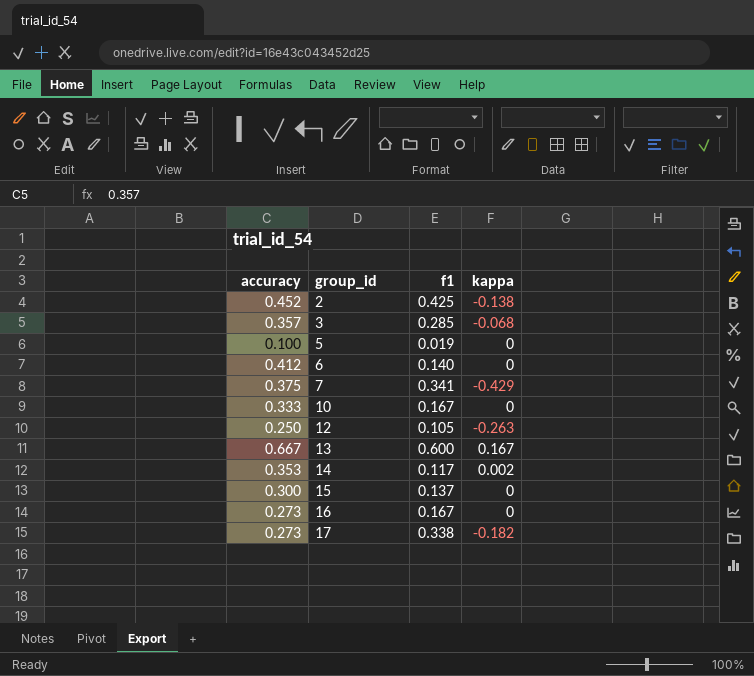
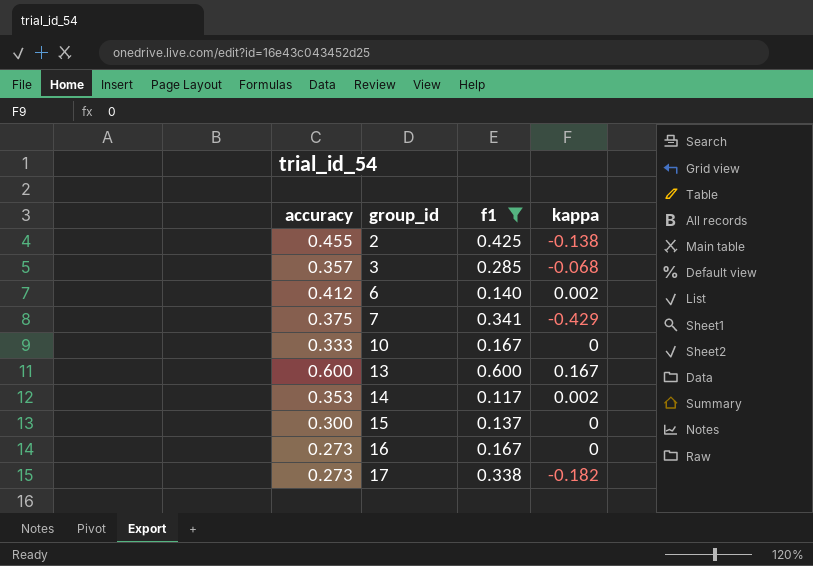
filter: none -> f1 >= 0.117
2 | accuracy: 0.452 -> 0.455
6 | kappa: 0 -> 0.002
13 | accuracy: 0.667 -> 0.600

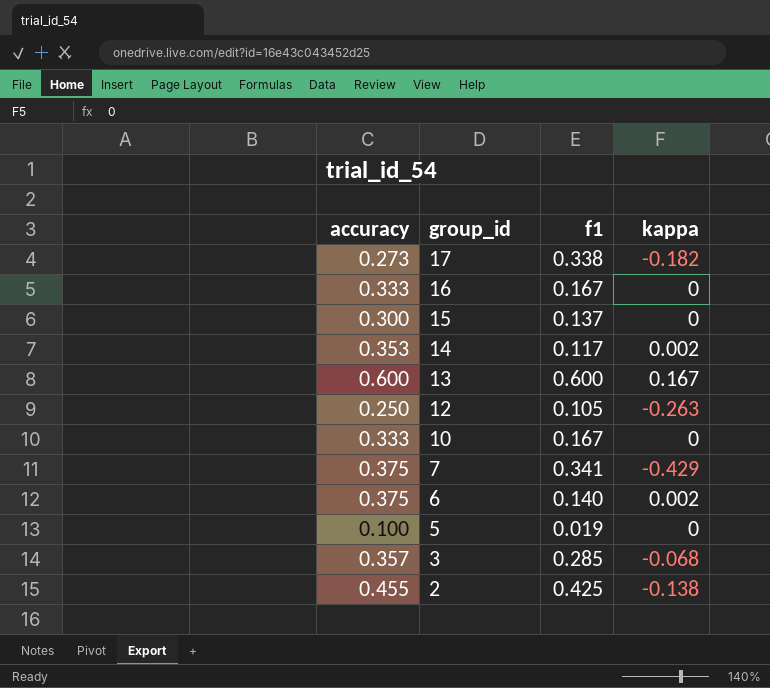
filter: f1 >= 0.117 -> none
row order: group_id ascending -> group_id descending
16 | accuracy: 0.273 -> 0.333
6 | accuracy: 0.412 -> 0.375

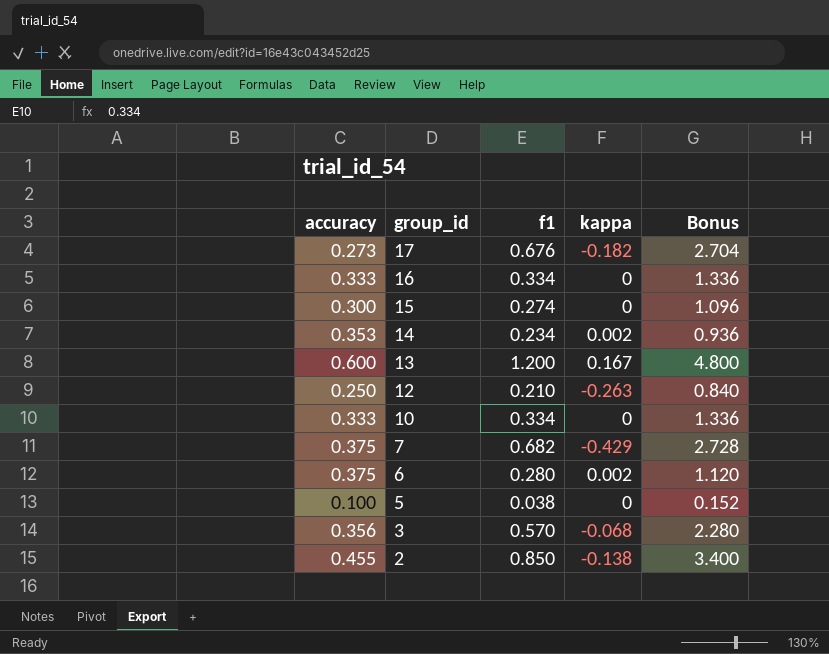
column Bonus | formula: none -> [f1] * 4
17 | f1: 0.338 -> 0.676
16 | f1: 0.167 -> 0.334
15 | f1: 0.137 -> 0.274
14 | f1: 0.117 -> 0.234
13 | f1: 0.600 -> 1.200
12 | f1: 0.105 -> 0.210
10 | f1: 0.167 -> 0.334
7 | f1: 0.341 -> 0.682
6 | f1: 0.140 -> 0.280
5 | f1: 0.019 -> 0.038
3 | accuracy: 0.357 -> 0.356
3 | f1: 0.285 -> 0.570
2 | f1: 0.425 -> 0.850

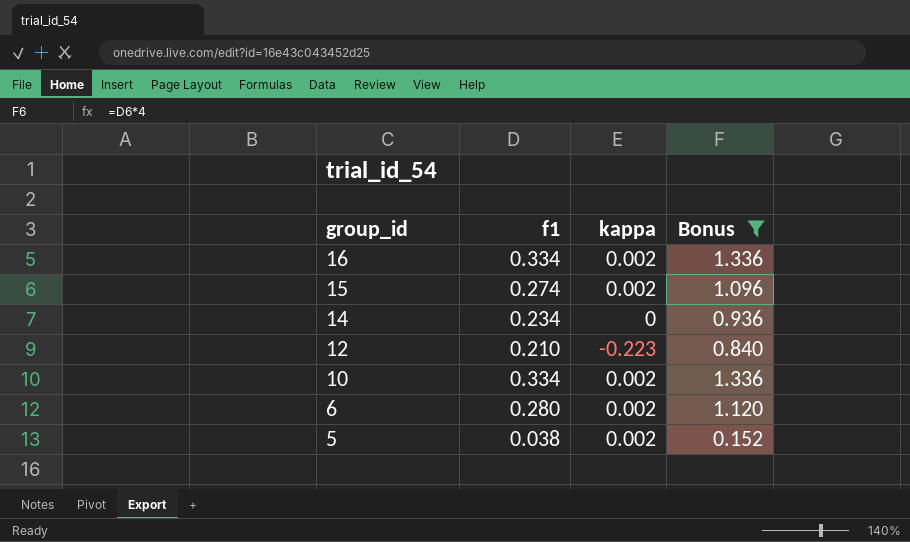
filter: none -> Bonus <= 1.336
column accuracy | position: 1 -> none
16 | kappa: 0 -> 0.002
15 | kappa: 0 -> 0.002
14 | kappa: 0.002 -> 0
12 | kappa: -0.263 -> -0.223
10 | kappa: 0 -> 0.002
5 | kappa: 0 -> 0.002

